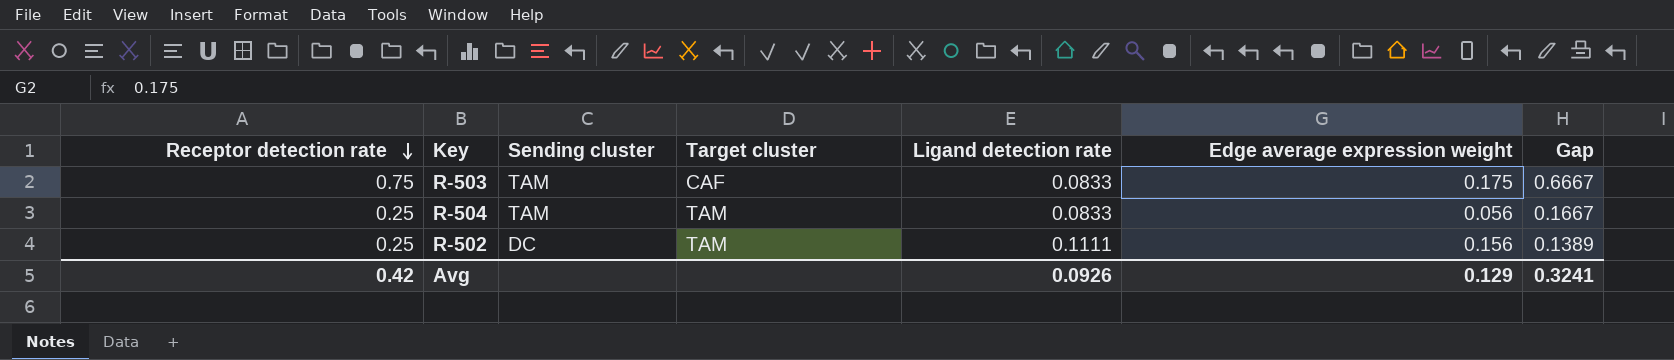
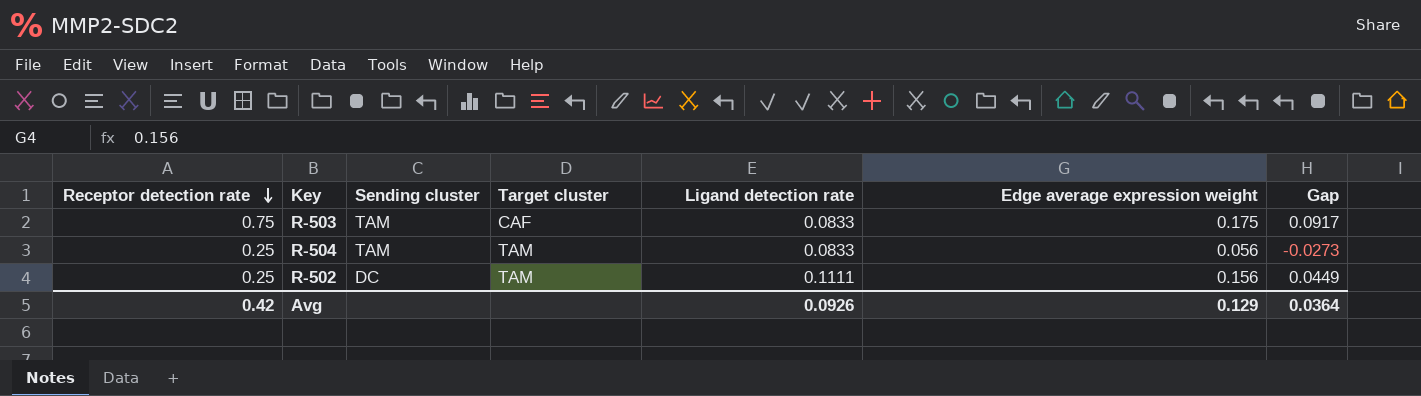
column Gap | formula: [Receptor detection rate] - [Ligand detection rate] -> [Edge average expression weight] - [Ligand detection rate]
Avg | Gap: 0.3241 -> 0.0364

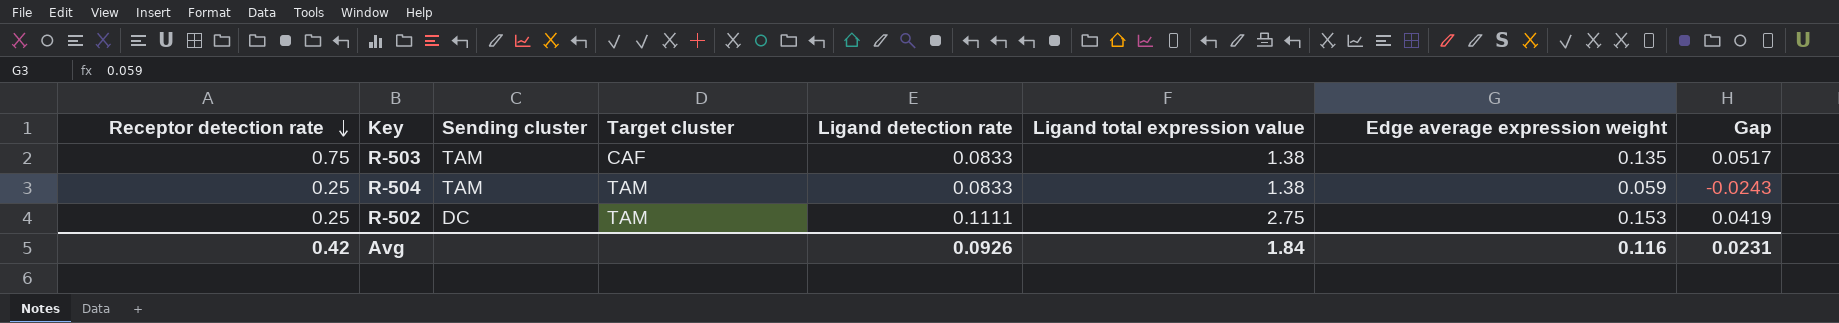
column Ligand total expression value | position: none -> 6
R-503 | Edge average expression weight: 0.175 -> 0.135
R-503 | Gap: 0.0917 -> 0.0517
R-504 | Edge average expression weight: 0.056 -> 0.059
R-504 | Gap: -0.0273 -> -0.0243
R-502 | Edge average expression weight: 0.156 -> 0.153
R-502 | Gap: 0.0449 -> 0.0419
Avg | Edge average expression weight: 0.129 -> 0.116
Avg | Gap: 0.0364 -> 0.0231

